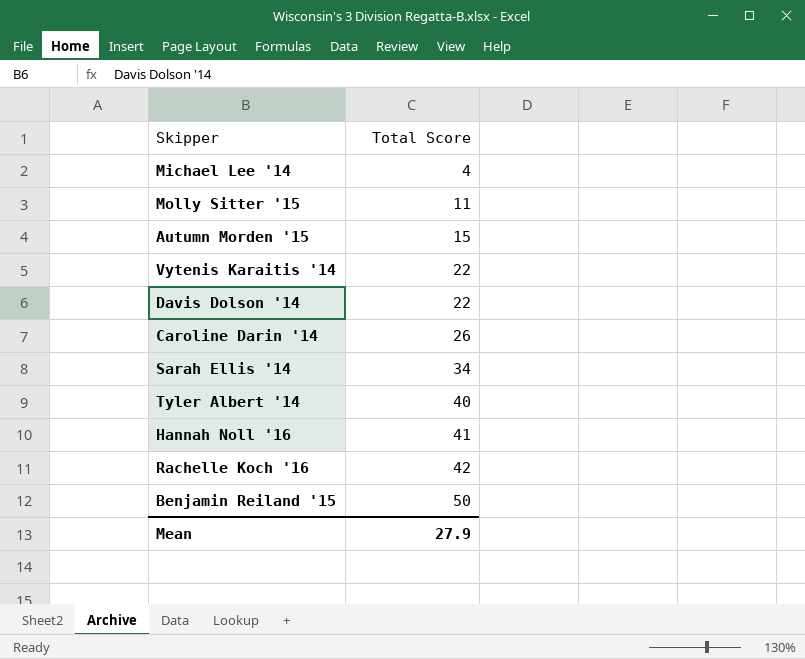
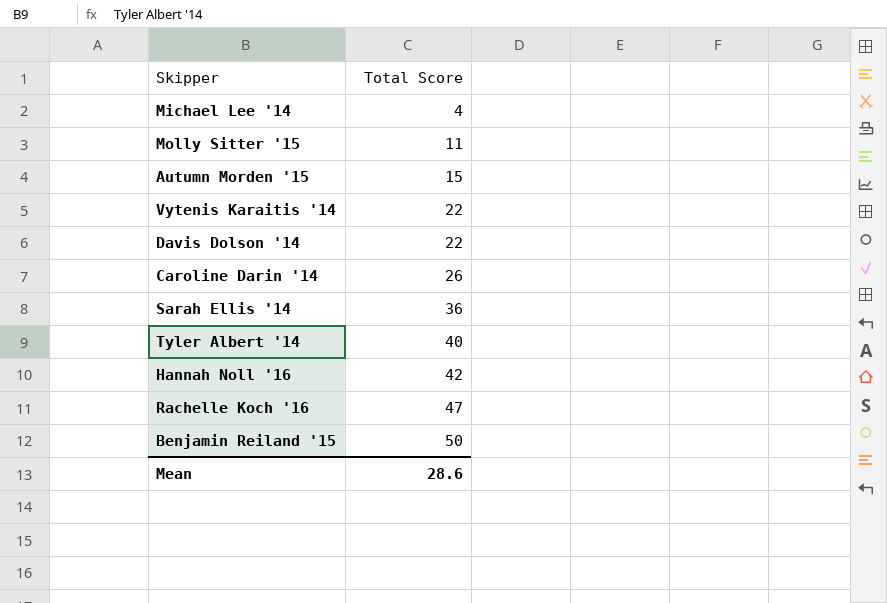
Sarah Ellis '14 | Total Score: 34 -> 36
Hannah Noll '16 | Total Score: 41 -> 42
Rachelle Koch '16 | Total Score: 42 -> 47
Mean | Total Score: 27.9 -> 28.6

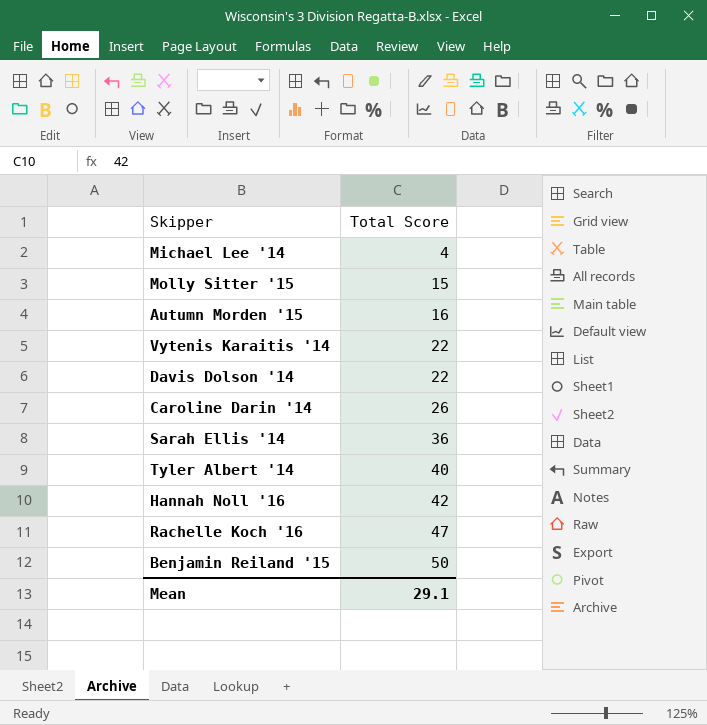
Molly Sitter '15 | Total Score: 11 -> 15
Autumn Morden '15 | Total Score: 15 -> 16
Mean | Total Score: 28.6 -> 29.1

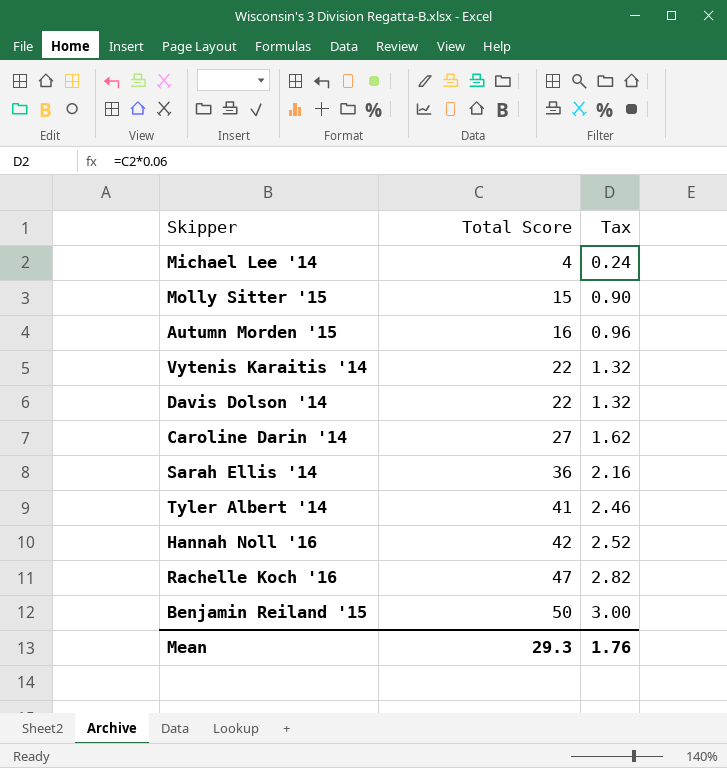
column Tax | formula: none -> [Total Score] * 0.06
Caroline Darin '14 | Total Score: 26 -> 27
Tyler Albert '14 | Total Score: 40 -> 41
Mean | Total Score: 29.1 -> 29.3

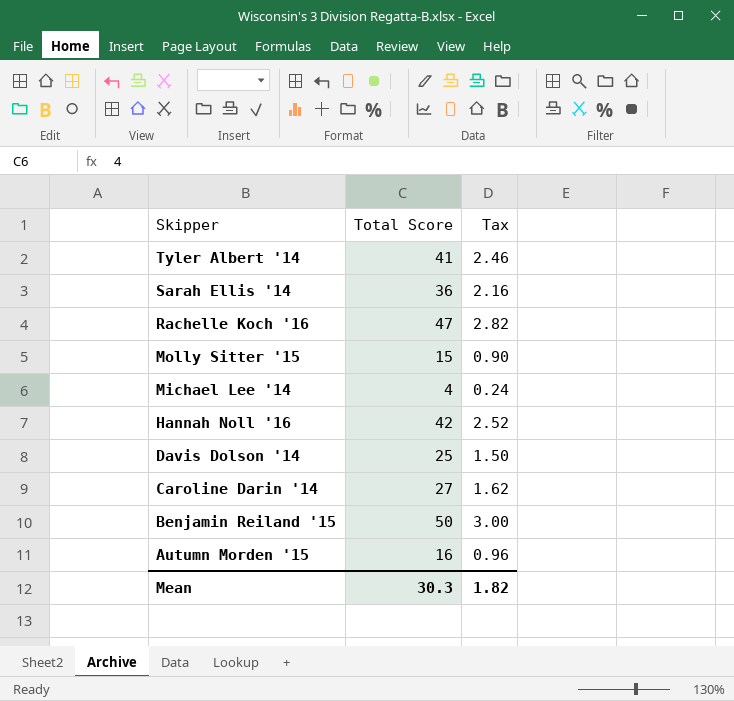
row order: Total Score ascending -> Skipper descending
row Vytenis Karaitis '14: 22 | 1.32 -> none
Davis Dolson '14 | Total Score: 22 -> 25
Davis Dolson '14 | Tax: 1.32 -> 1.50
Mean | Total Score: 29.3 -> 30.3
Mean | Tax: 1.76 -> 1.82

